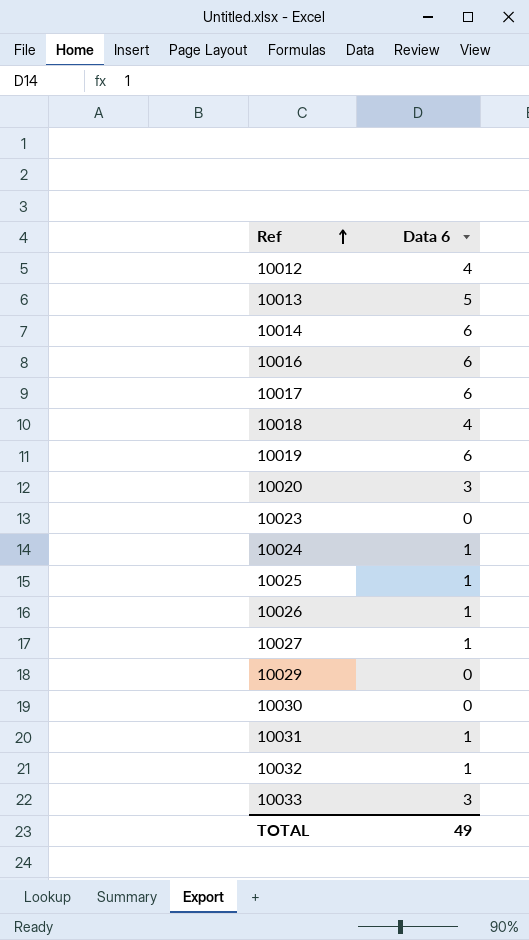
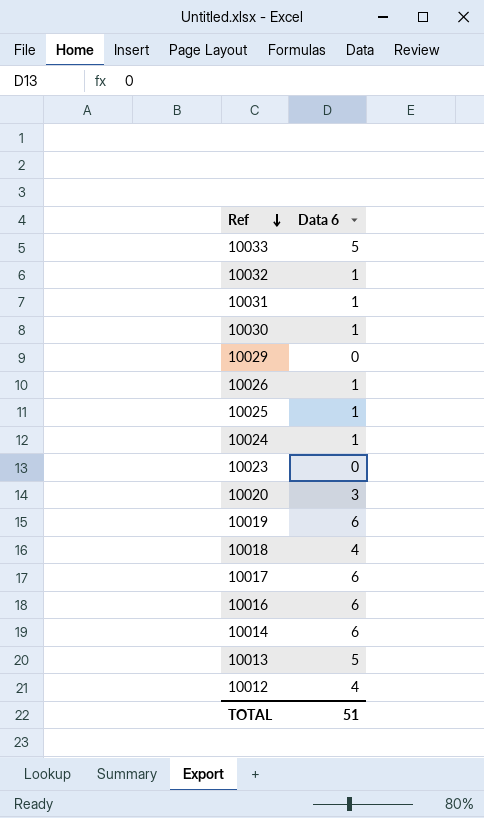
row order: Ref ascending -> Ref descending
row 10027: 1 -> none
10033 | Data 6: 3 -> 5
10030 | Data 6: 0 -> 1
TOTAL | Data 6: 49 -> 51

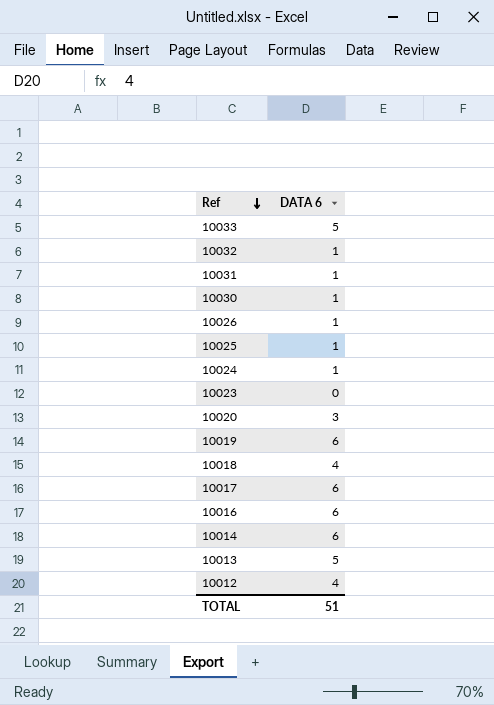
column name: Data 6 -> DATA 6
row 10029: 0 -> none

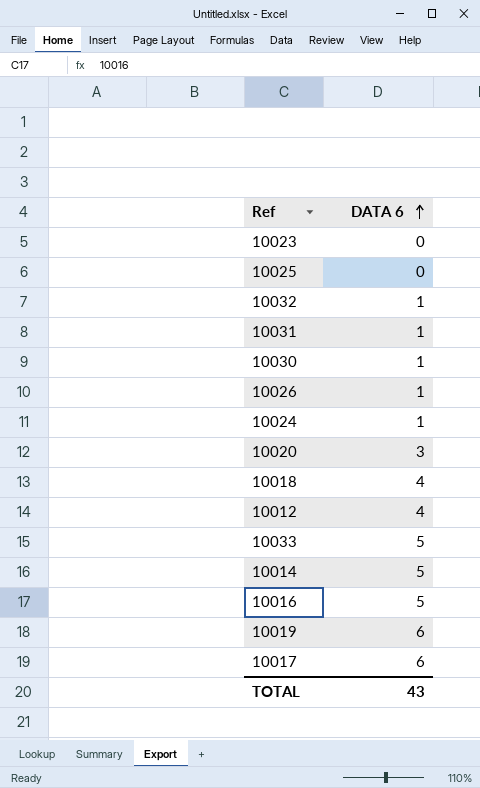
row order: Ref descending -> DATA 6 ascending
row 10013: 5 -> none
10025 | DATA 6: 1 -> 0
10014 | DATA 6: 6 -> 5
10016 | DATA 6: 6 -> 5
TOTAL | DATA 6: 51 -> 43

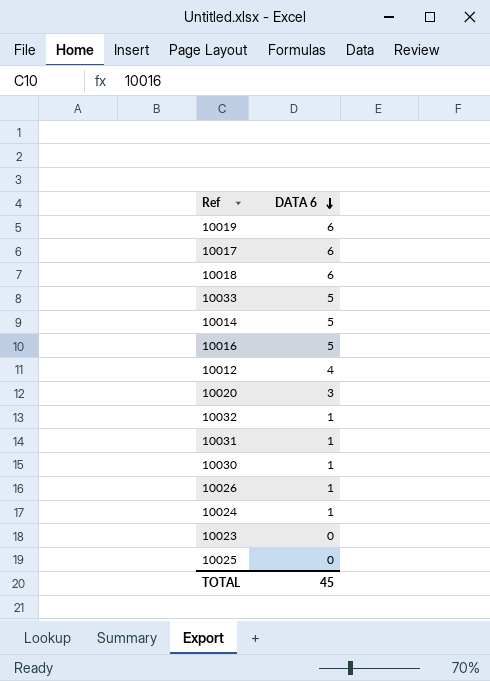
row order: DATA 6 ascending -> DATA 6 descending
10018 | DATA 6: 4 -> 6
TOTAL | DATA 6: 43 -> 45

